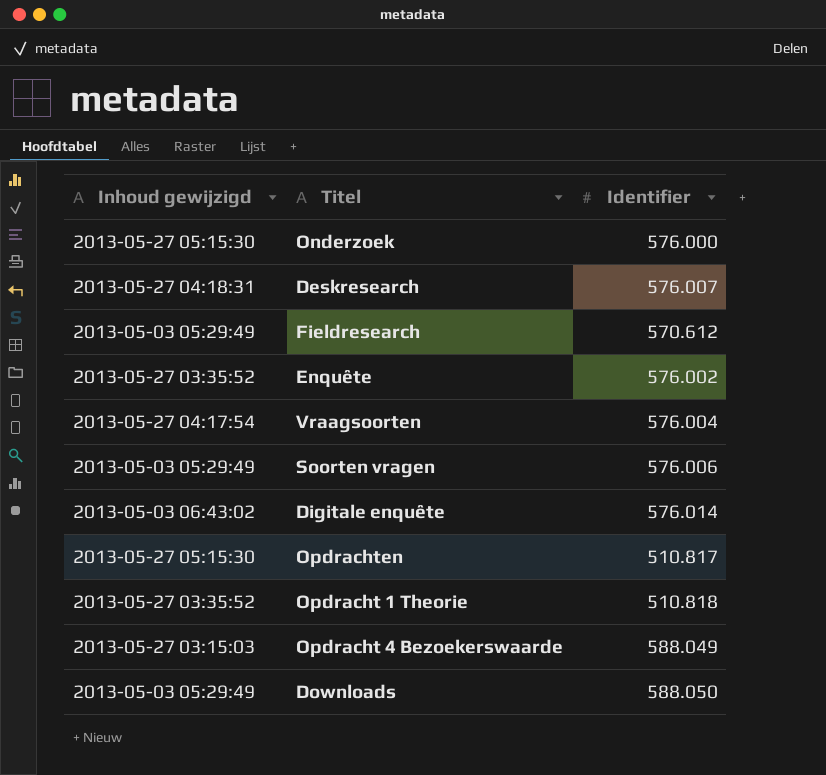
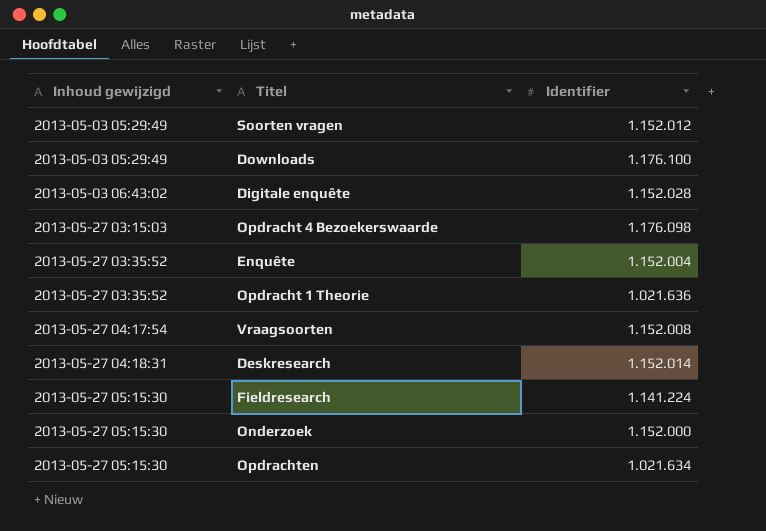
row order: none -> Inhoud gewijzigd ascending
Soorten vragen | Identifier: 576.006 -> 1.152.012
Downloads | Identifier: 588.050 -> 1.176.100
Digitale enquête | Identifier: 576.014 -> 1.152.028
Opdracht 4 Bezoekerswaarde | Identifier: 588.049 -> 1.176.098
Enquête | Identifier: 576.002 -> 1.152.004
Opdracht 1 Theorie | Identifier: 510.818 -> 1.021.636
Vraagsoorten | Identifier: 576.004 -> 1.152.008
Deskresearch | Identifier: 576.007 -> 1.152.014
Fieldresearch | Inhoud gewijzigd: 2013-05-03 05:29:49 -> 2013-05-27 05:15:30
Fieldresearch | Identifier: 570.612 -> 1.141.224
Onderzoek | Identifier: 576.000 -> 1.152.000
Opdrachten | Identifier: 510.817 -> 1.021.634

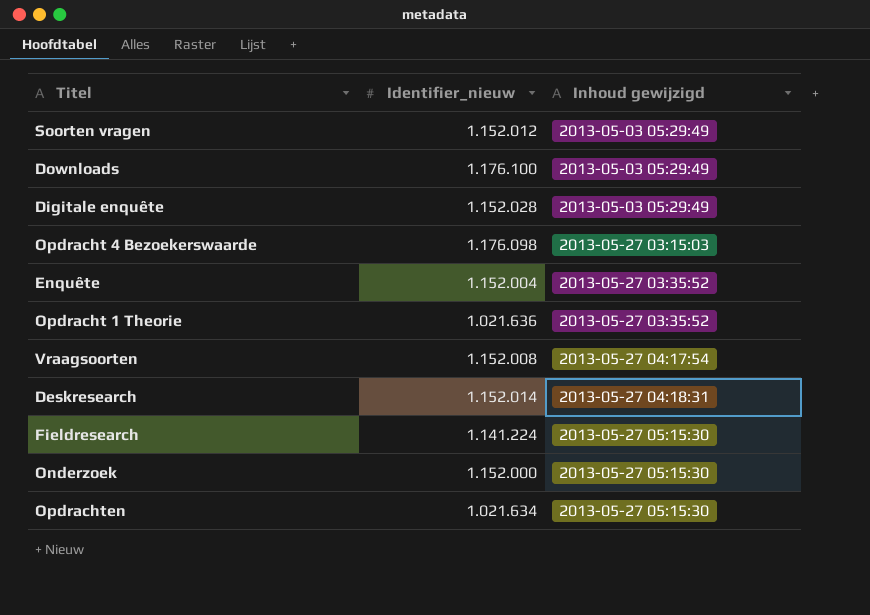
column name: Identifier -> Identifier_nieuw
column Inhoud gewijzigd | position: 1 -> 3
Digitale enquête | Inhoud gewijzigd: 2013-05-03 06:43:02 -> 2013-05-03 05:29:49

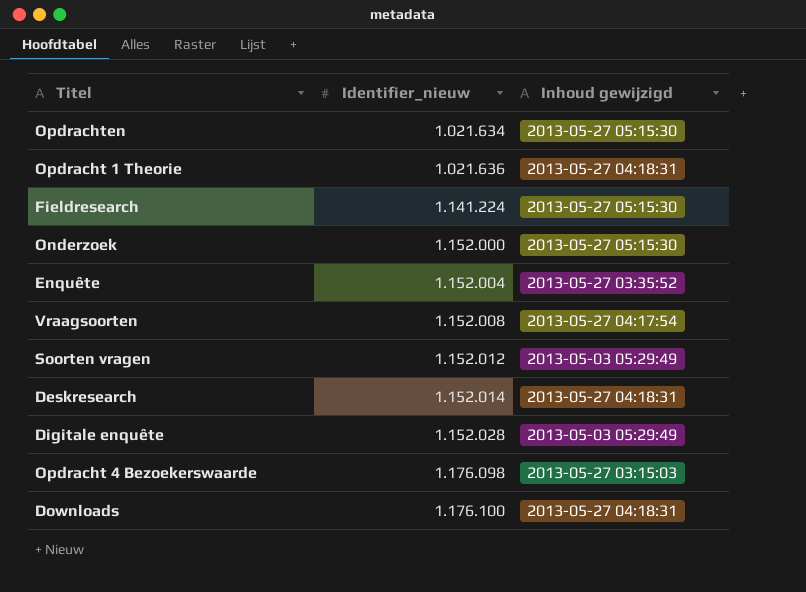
row order: Inhoud gewijzigd ascending -> Identifier_nieuw ascending
Opdracht 1 Theorie | Inhoud gewijzigd: 2013-05-27 03:35:52 -> 2013-05-27 04:18:31
Downloads | Inhoud gewijzigd: 2013-05-03 05:29:49 -> 2013-05-27 04:18:31

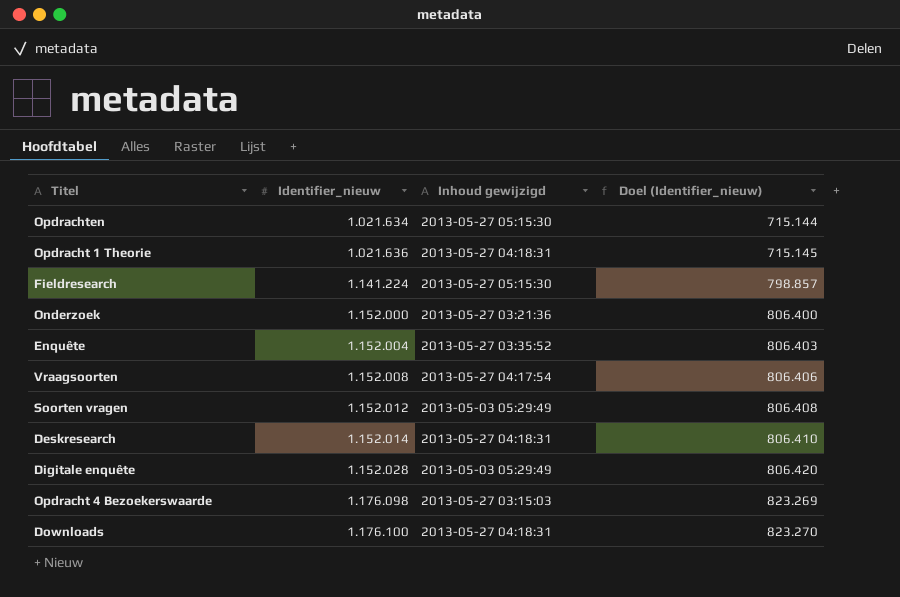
column Doel (Identifier_nieuw) | formula: none -> [Identifier_nieuw] * 0,7
Onderzoek | Inhoud gewijzigd: 2013-05-27 05:15:30 -> 2013-05-27 03:21:36

